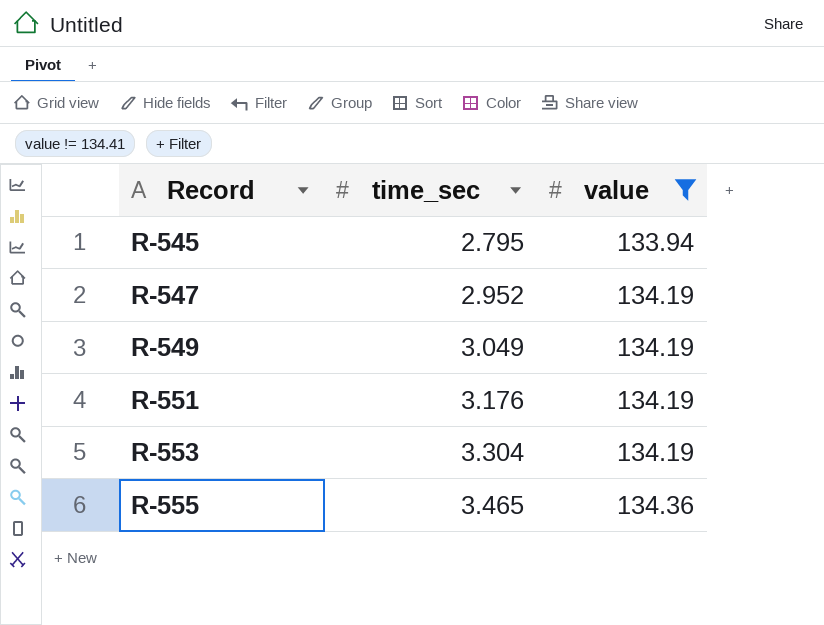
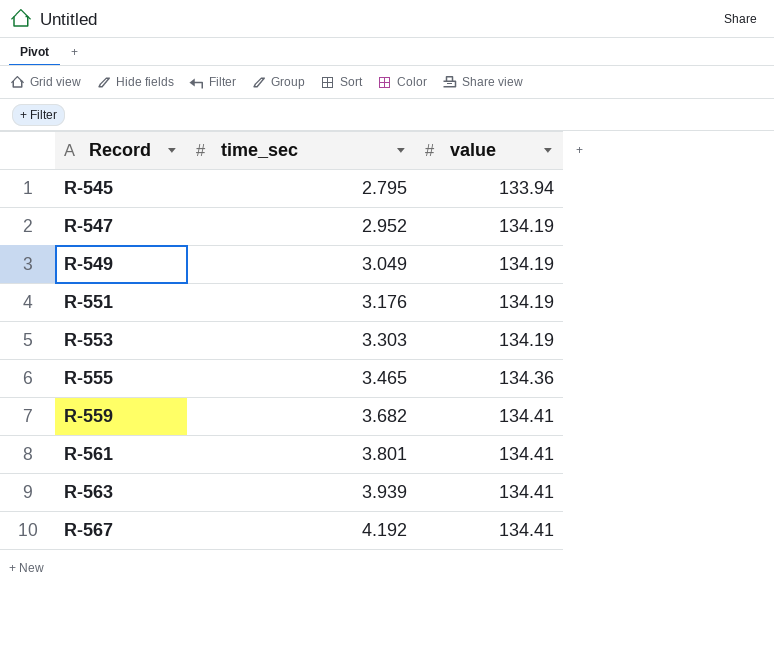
filter: value != 134.41 -> none
R-553 | time_sec: 3.304 -> 3.303

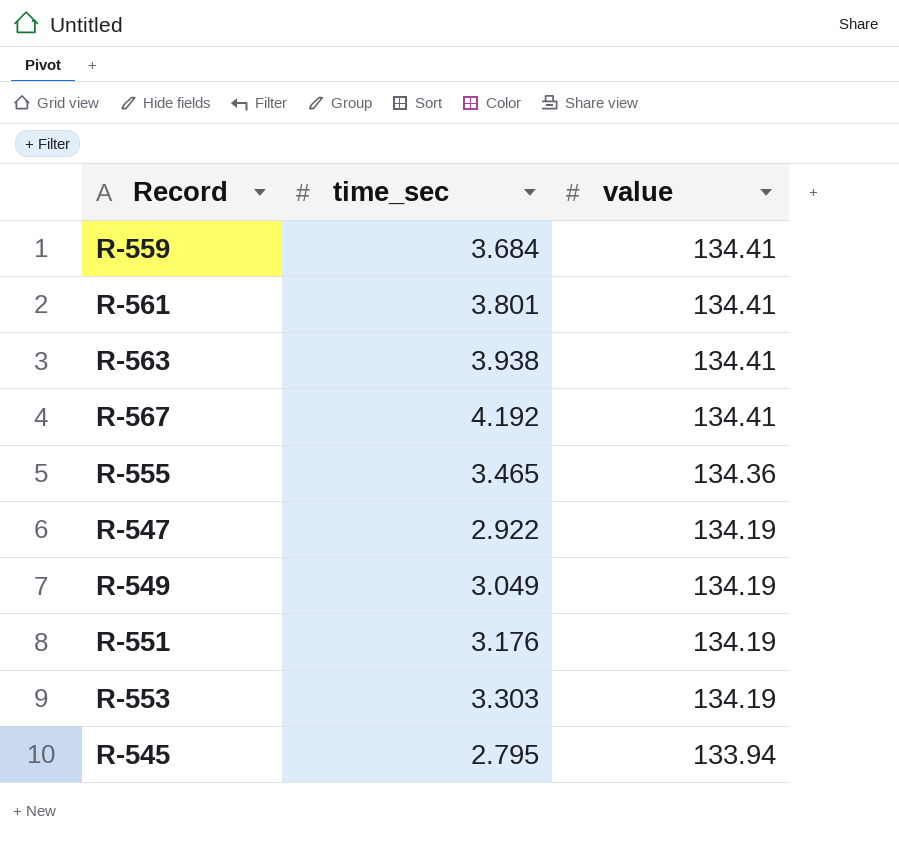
row order: Record ascending -> value descending
R-559 | time_sec: 3.682 -> 3.684
R-563 | time_sec: 3.939 -> 3.938
R-547 | time_sec: 2.952 -> 2.922

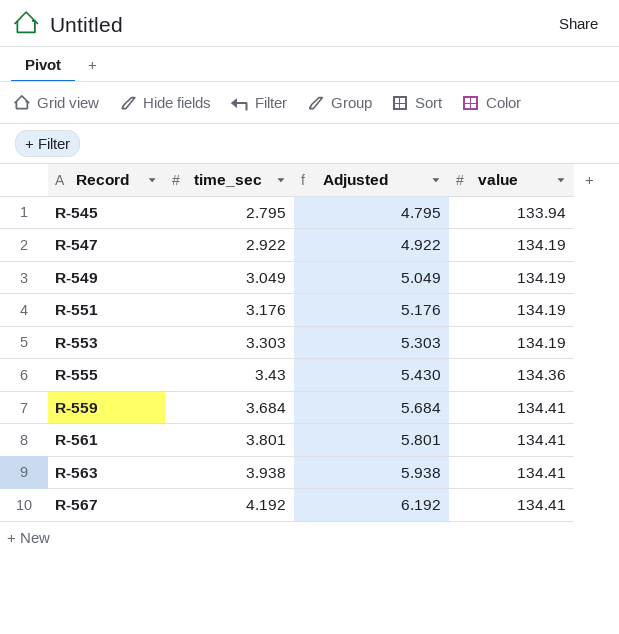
row order: value descending -> Record ascending
column Adjusted | formula: none -> [time_sec] + 2
R-555 | time_sec: 3.465 -> 3.43

